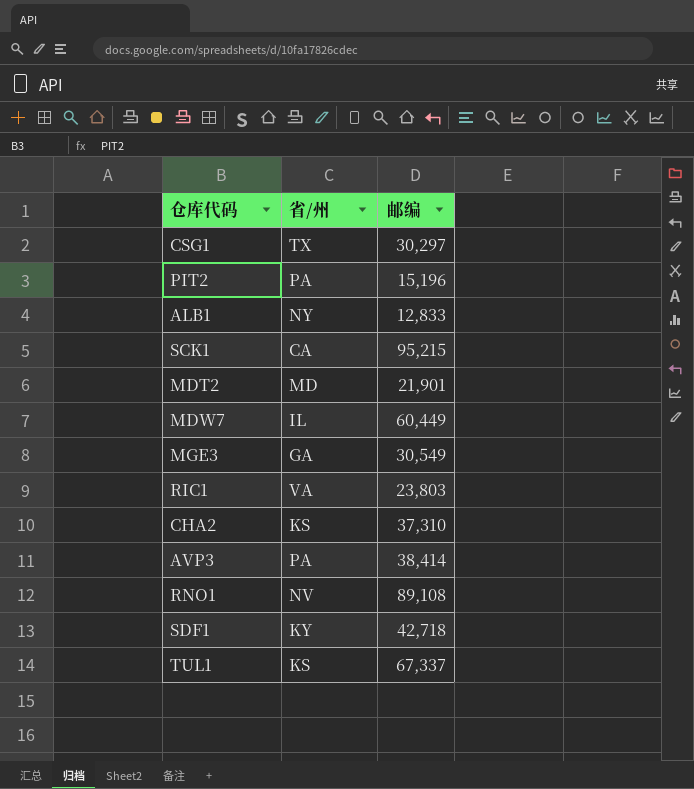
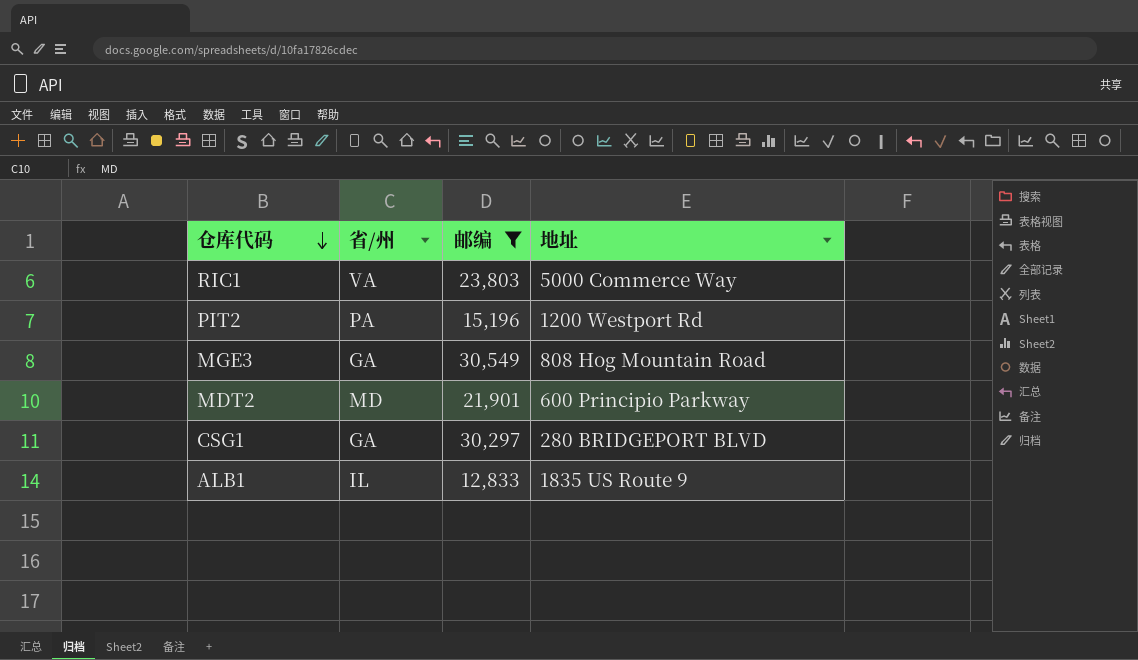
filter: none -> 邮编 <= 30,549
row order: none -> 仓库代码 descending
column 地址 | position: none -> 4
CSG1 | 省/州: TX -> GA
ALB1 | 省/州: NY -> IL

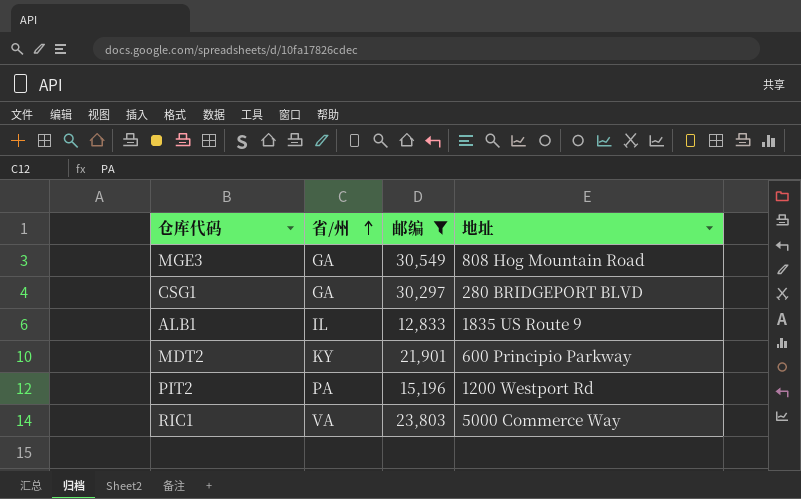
row order: 仓库代码 descending -> 省/州 ascending
MDT2 | 省/州: MD -> KY

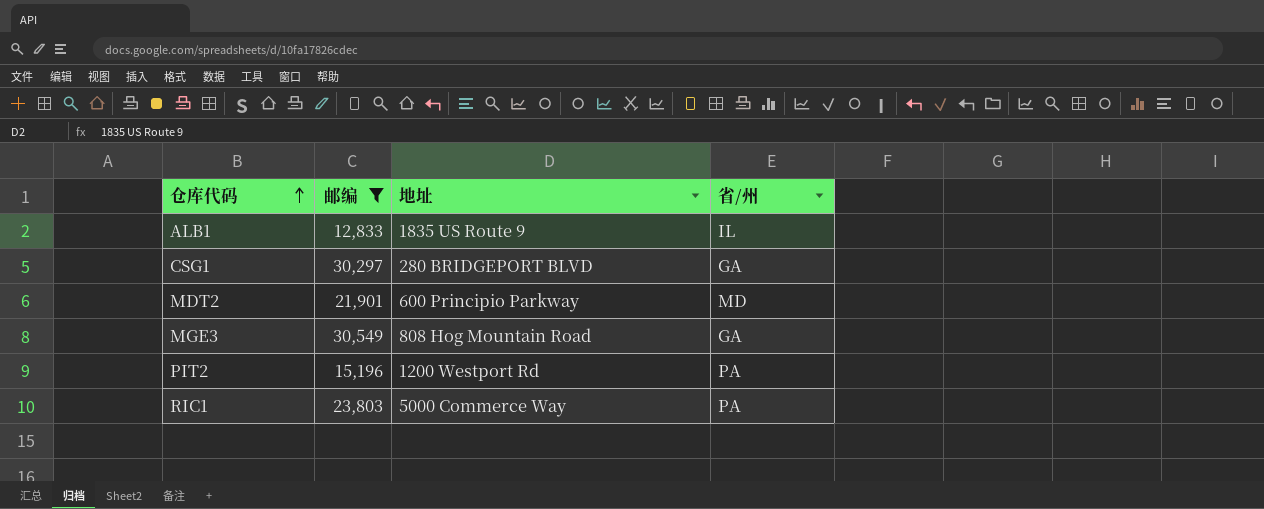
row order: 省/州 ascending -> 仓库代码 ascending
column 省/州 | position: 2 -> 4
MDT2 | 省/州: KY -> MD
RIC1 | 省/州: VA -> PA

